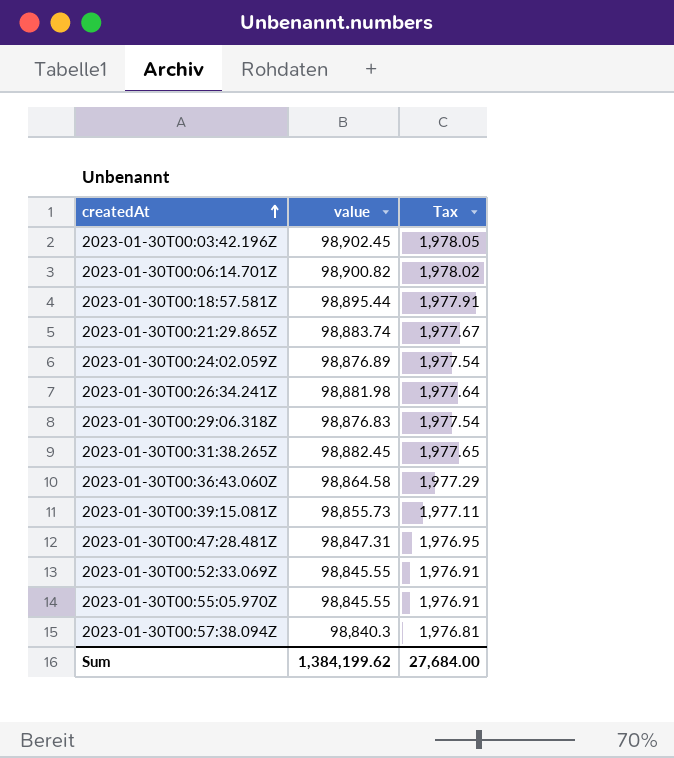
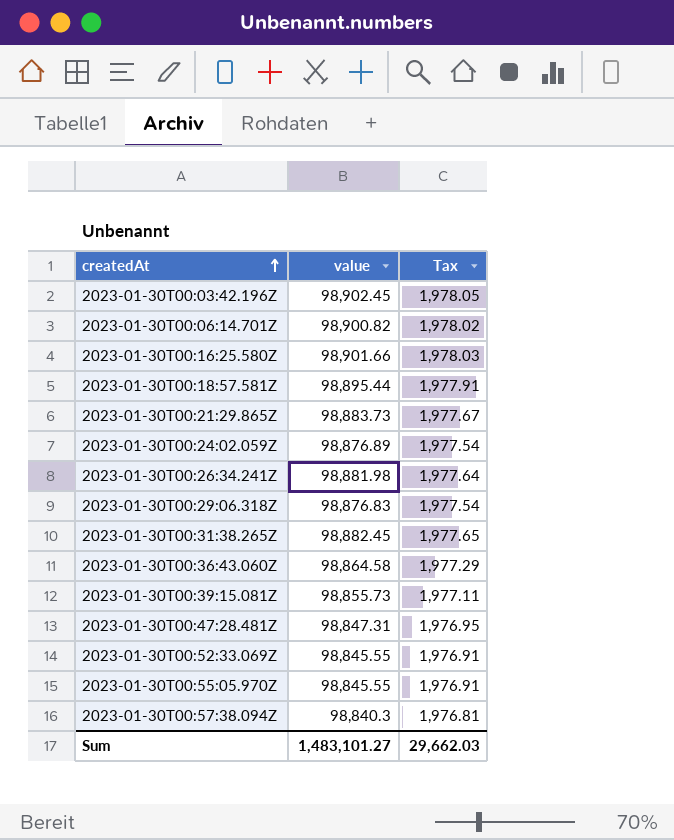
row 2023-01-30T00:16:25.580Z: none -> 98,901.66 | 1,978.03
2023-01-30T00:21:29.865Z | value: 98,883.74 -> 98,883.73
Sum | value: 1,384,199.62 -> 1,483,101.27
Sum | Tax: 27,684.00 -> 29,662.03

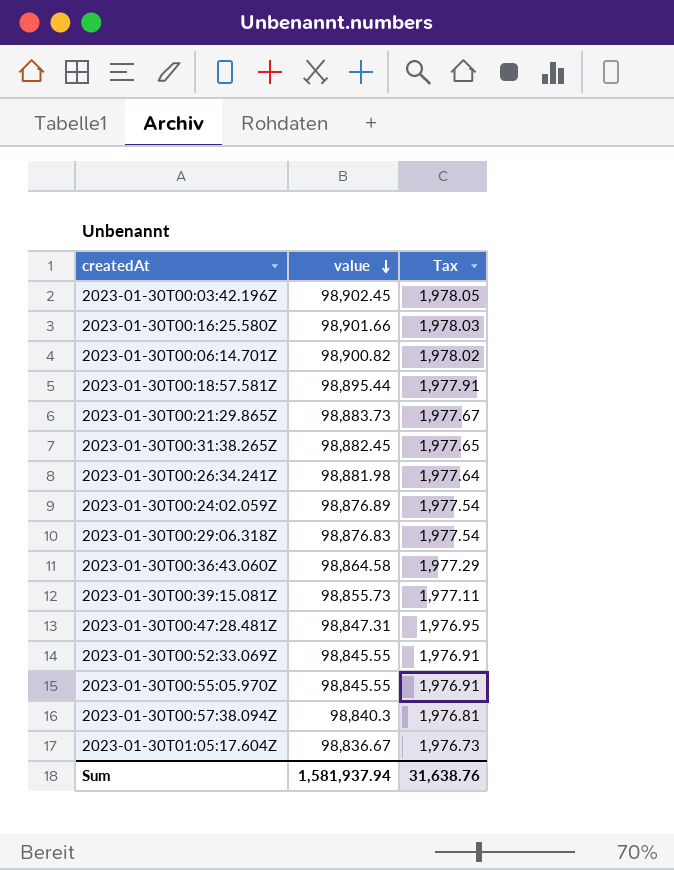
row order: createdAt ascending -> value descending
row 2023-01-30T01:05:17.604Z: none -> 98,836.67 | 1,976.73
Sum | value: 1,483,101.27 -> 1,581,937.94
Sum | Tax: 29,662.03 -> 31,638.76

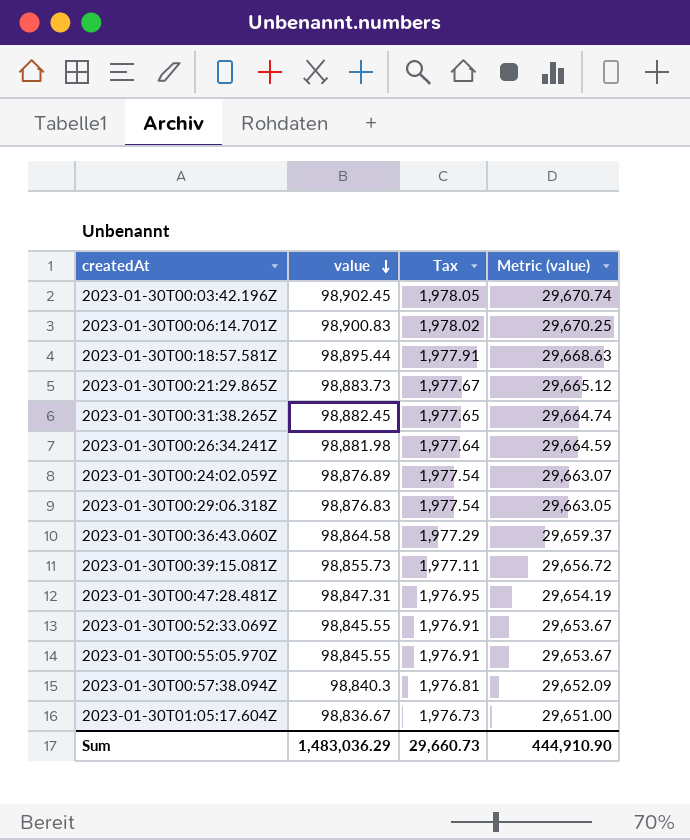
column Metric (value) | formula: none -> [value] * 0.3
row 2023-01-30T00:16:25.580Z: 98,901.66 | 1,978.03 -> none
2023-01-30T00:06:14.701Z | value: 98,900.82 -> 98,900.83
Sum | value: 1,581,937.94 -> 1,483,036.29
Sum | Tax: 31,638.76 -> 29,660.73

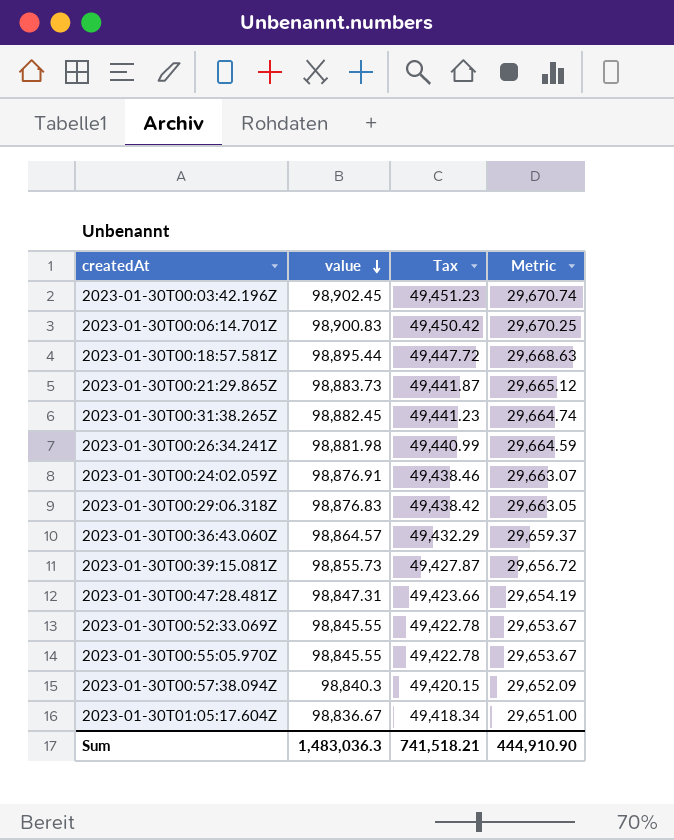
column Tax | formula: [value] * 0.02 -> [value] * 0.5
column name: Metric (value) -> Metric
2023-01-30T00:24:02.059Z | value: 98,876.89 -> 98,876.91
2023-01-30T00:36:43.060Z | value: 98,864.58 -> 98,864.57
Sum | value: 1,483,036.29 -> 1,483,036.3
Sum | Tax: 29,660.73 -> 741,518.21

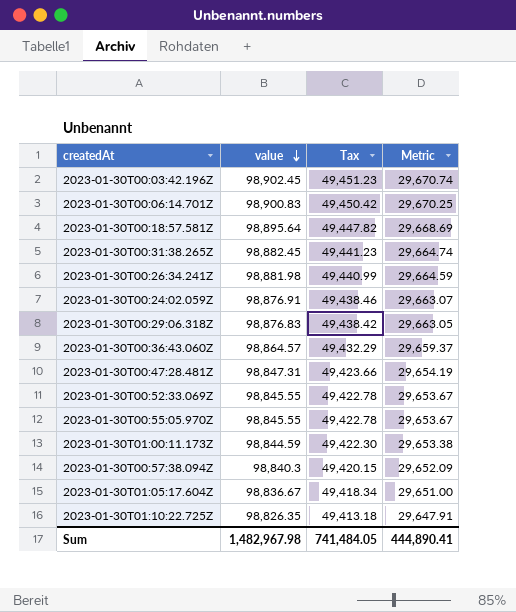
row 2023-01-30T00:21:29.865Z: 98,883.73 | 49,441.87 | 29,665.12 -> none
row 2023-01-30T00:39:15.081Z: 98,855.73 | 49,427.87 | 29,656.72 -> none
2023-01-30T00:18:57.581Z | value: 98,895.44 -> 98,895.64
2023-01-30T00:18:57.581Z | Tax: 49,447.72 -> 49,447.82
2023-01-30T00:18:57.581Z | Metric: 29,668.63 -> 29,668.69
row 2023-01-30T01:00:11.173Z: none -> 98,844.59 | 49,422.30 | 29,653.38
row 2023-01-30T01:10:22.725Z: none -> 98,826.35 | 49,413.18 | 29,647.91
Sum | value: 1,483,036.3 -> 1,482,967.98
Sum | Tax: 741,518.21 -> 741,484.05
Sum | Metric: 444,910.90 -> 444,890.41

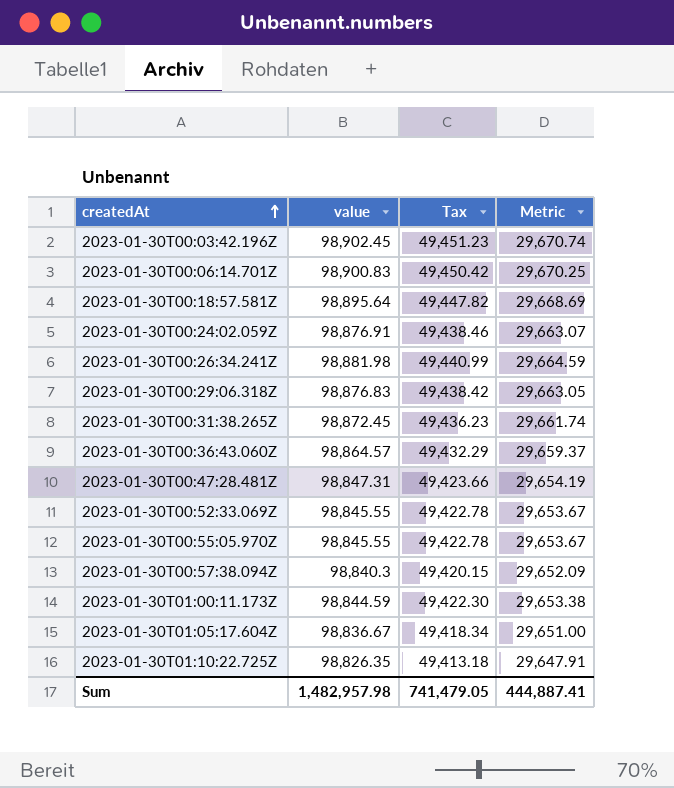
row order: value descending -> createdAt ascending
2023-01-30T00:31:38.265Z | value: 98,882.45 -> 98,872.45
2023-01-30T00:31:38.265Z | Tax: 49,441.23 -> 49,436.23
2023-01-30T00:31:38.265Z | Metric: 29,664.74 -> 29,661.74
Sum | value: 1,482,967.98 -> 1,482,957.98
Sum | Tax: 741,484.05 -> 741,479.05
Sum | Metric: 444,890.41 -> 444,887.41

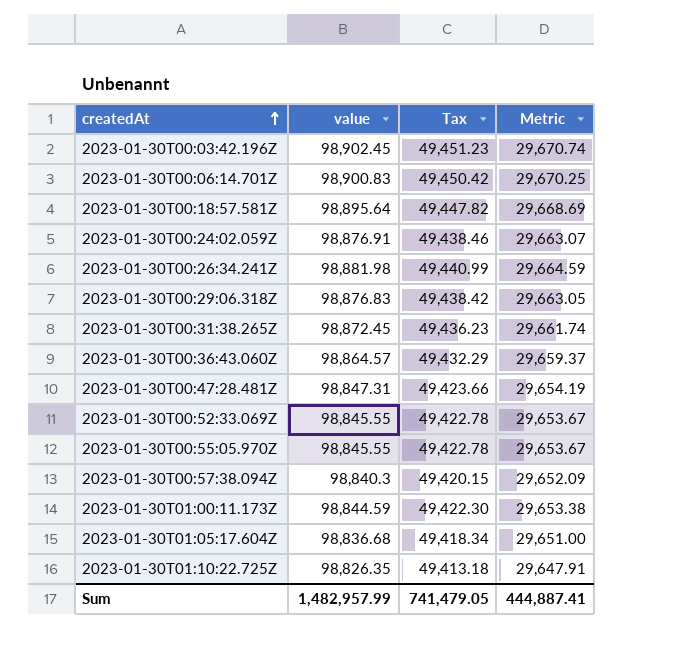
2023-01-30T01:05:17.604Z | value: 98,836.67 -> 98,836.68
Sum | value: 1,482,957.98 -> 1,482,957.99

